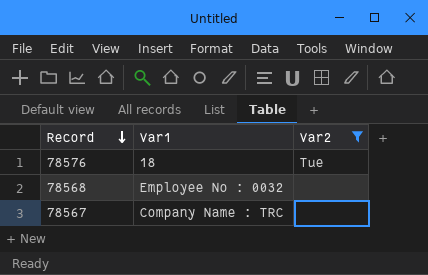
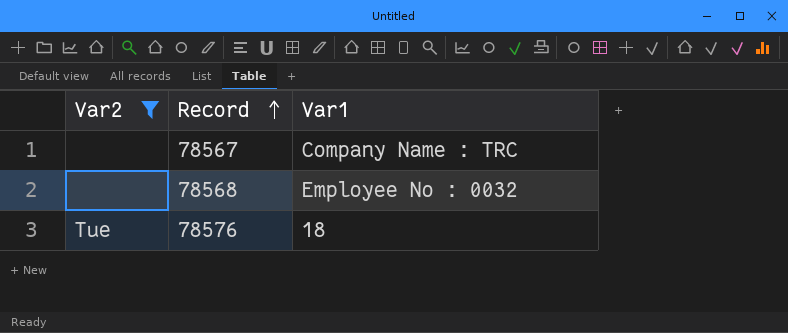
row order: Record descending -> Record ascending
column Var2 | position: 3 -> 1

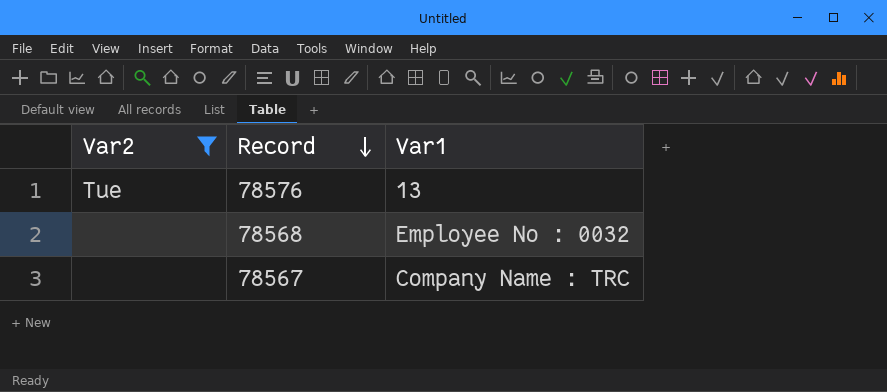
row order: Record ascending -> Record descending
78576 | Var1: 18 -> 13

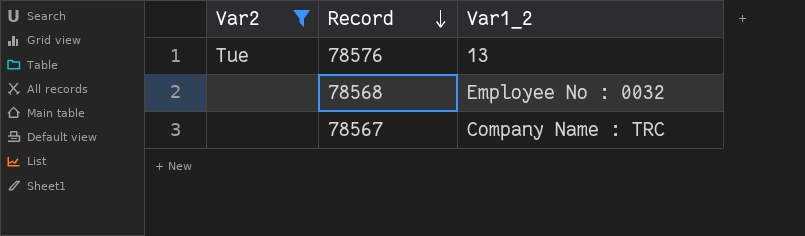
column name: Var1 -> Var1_2

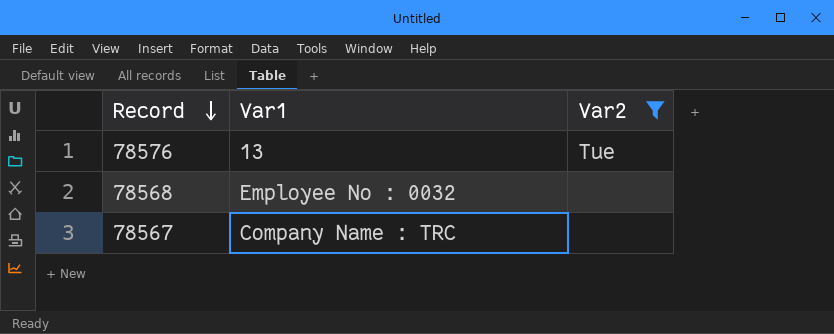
column name: Var1_2 -> Var1
column Var2 | position: 1 -> 3

